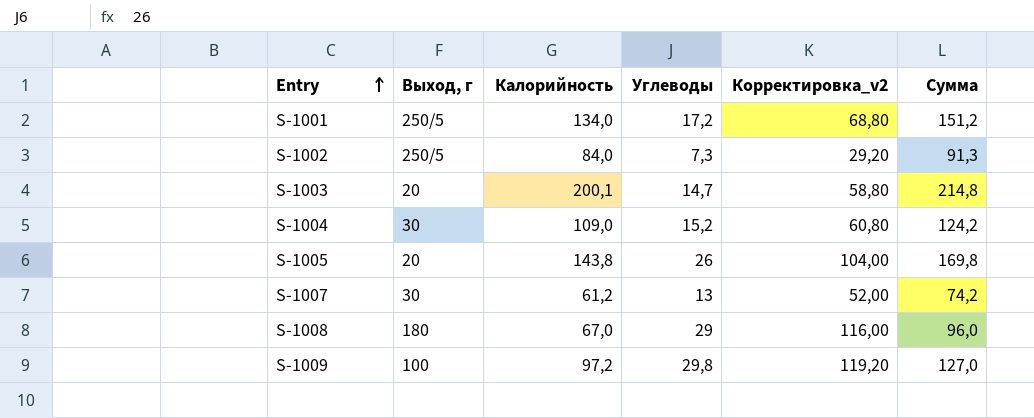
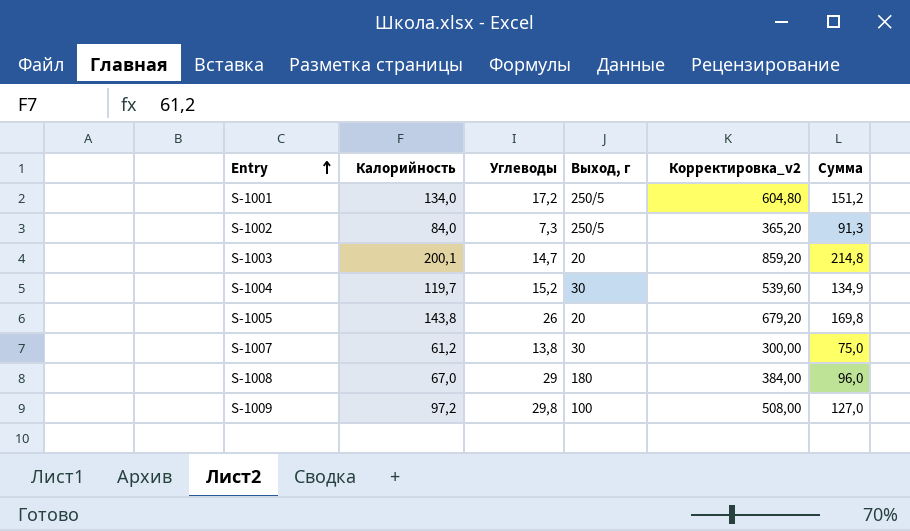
column Выход, г | position: 2 -> 4
column Корректировка_v2 | formula: [Углеводы] * 4 -> [Сумма] * 4
S-1004 | Калорийность: 109,0 -> 119,7
S-1004 | Сумма: 124,2 -> 134,9
S-1007 | Углеводы: 13 -> 13,8
S-1007 | Сумма: 74,2 -> 75,0

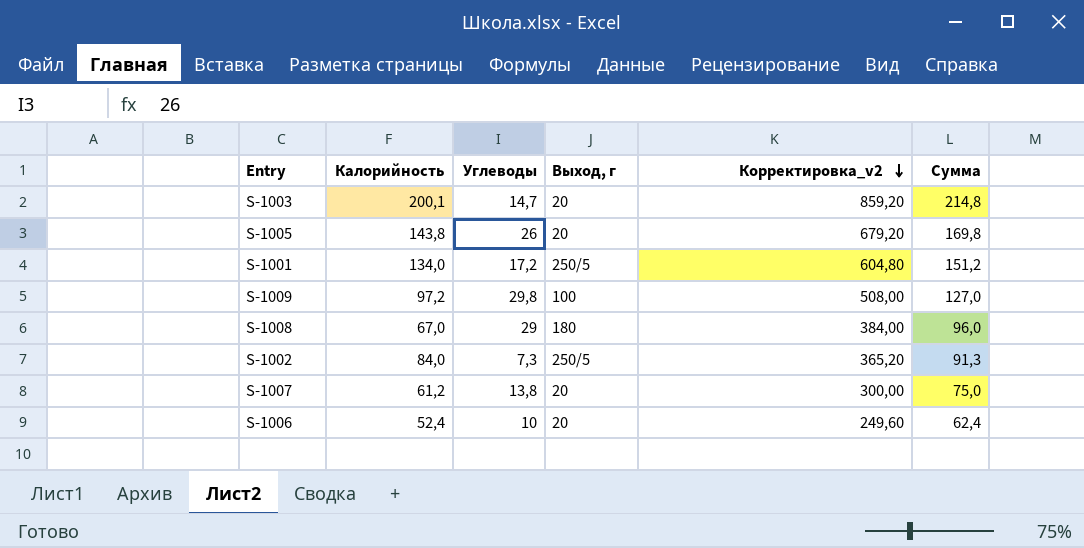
row order: Entry ascending -> Корректировка_v2 descending
row S-1004: 119,7 | 15,2 | 30 | 539,60 | 134,9 -> none
S-1007 | Выход, г: 30 -> 20
row S-1006: none -> 52,4 | 10 | 20 | 249,60 | 62,4

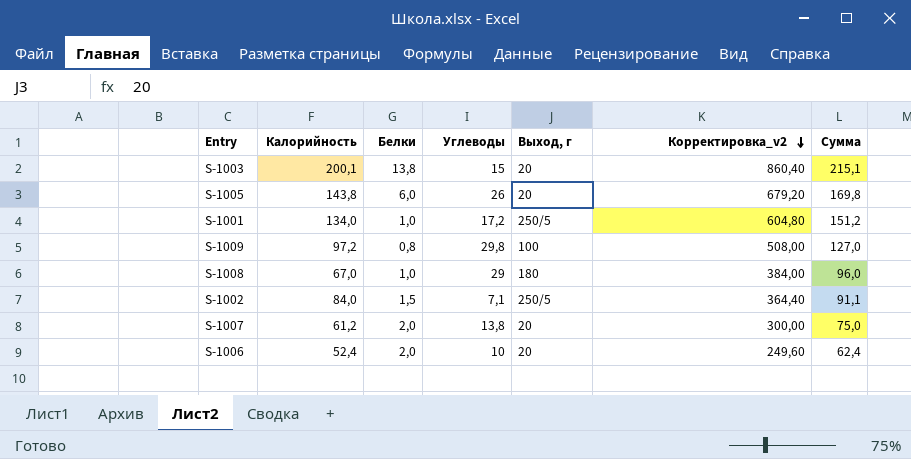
column Белки | position: none -> 3
S-1003 | Углеводы: 14,7 -> 15
S-1003 | Корректировка_v2: 859,20 -> 860,40
S-1003 | Сумма: 214,8 -> 215,1
S-1002 | Углеводы: 7,3 -> 7,1
S-1002 | Корректировка_v2: 365,20 -> 364,40
S-1002 | Сумма: 91,3 -> 91,1

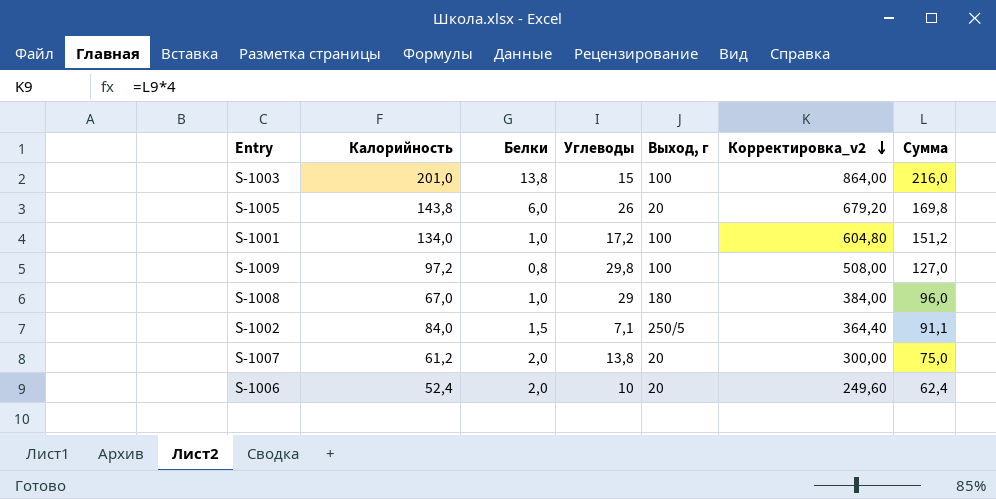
S-1003 | Калорийность: 200,1 -> 201,0
S-1003 | Выход, г: 20 -> 100
S-1003 | Корректировка_v2: 860,40 -> 864,00
S-1003 | Сумма: 215,1 -> 216,0
S-1001 | Выход, г: 250/5 -> 100

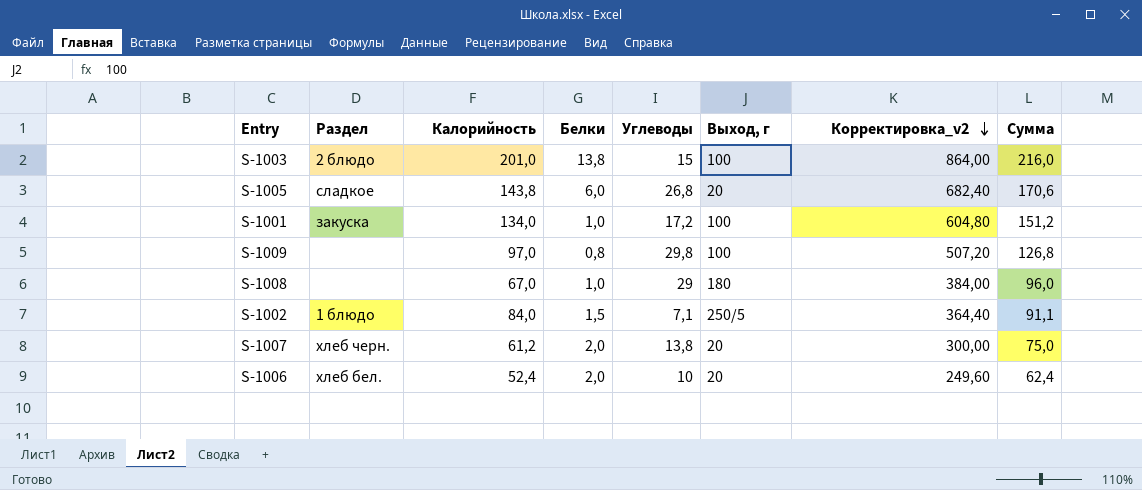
column Раздел | position: none -> 2
S-1005 | Углеводы: 26 -> 26,8
S-1005 | Корректировка_v2: 679,20 -> 682,40
S-1005 | Сумма: 169,8 -> 170,6
S-1009 | Калорийность: 97,2 -> 97,0
S-1009 | Корректировка_v2: 508,00 -> 507,20
S-1009 | Сумма: 127,0 -> 126,8

